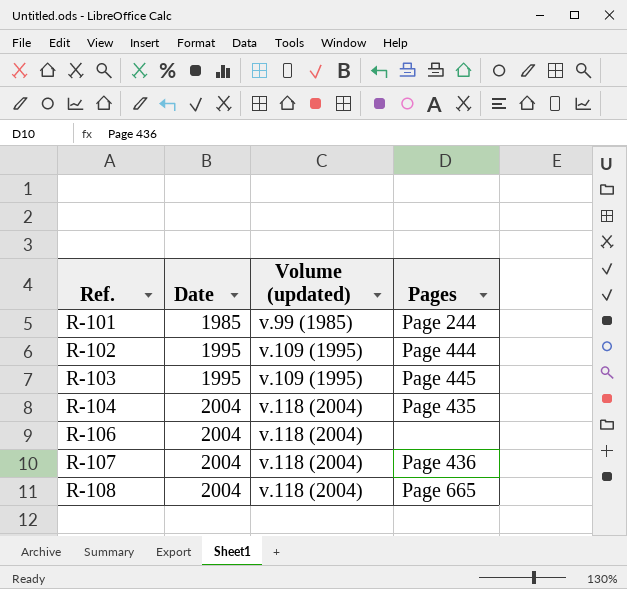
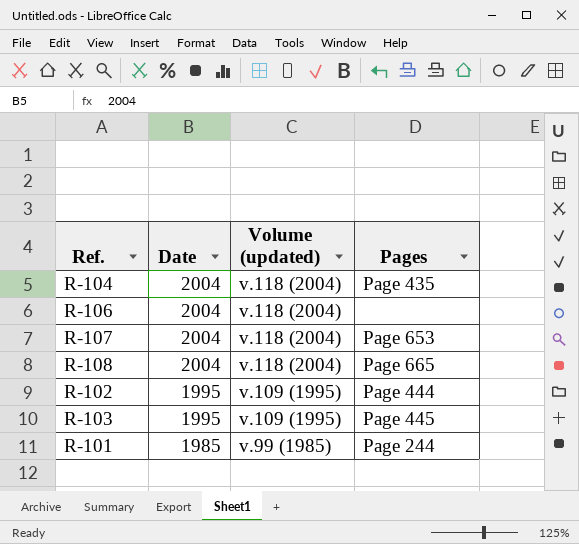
row order: Ref. ascending -> Date descending
R-107 | Pages: Page 436 -> Page 653

